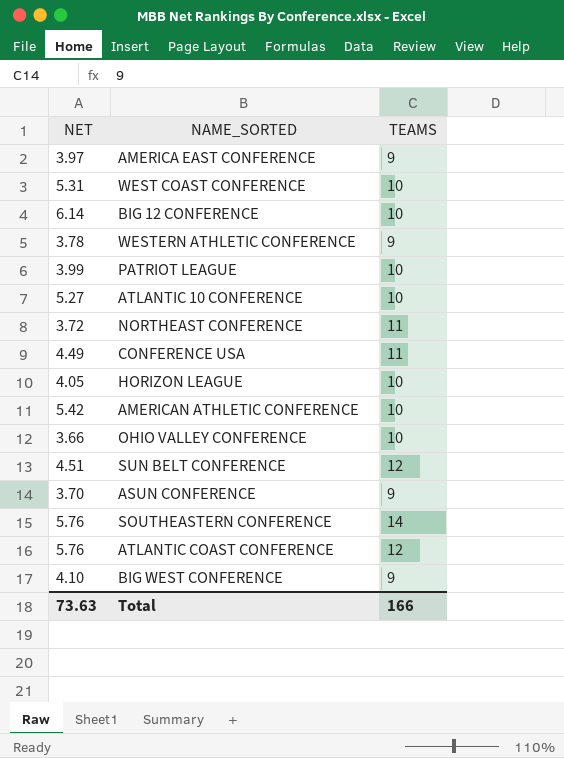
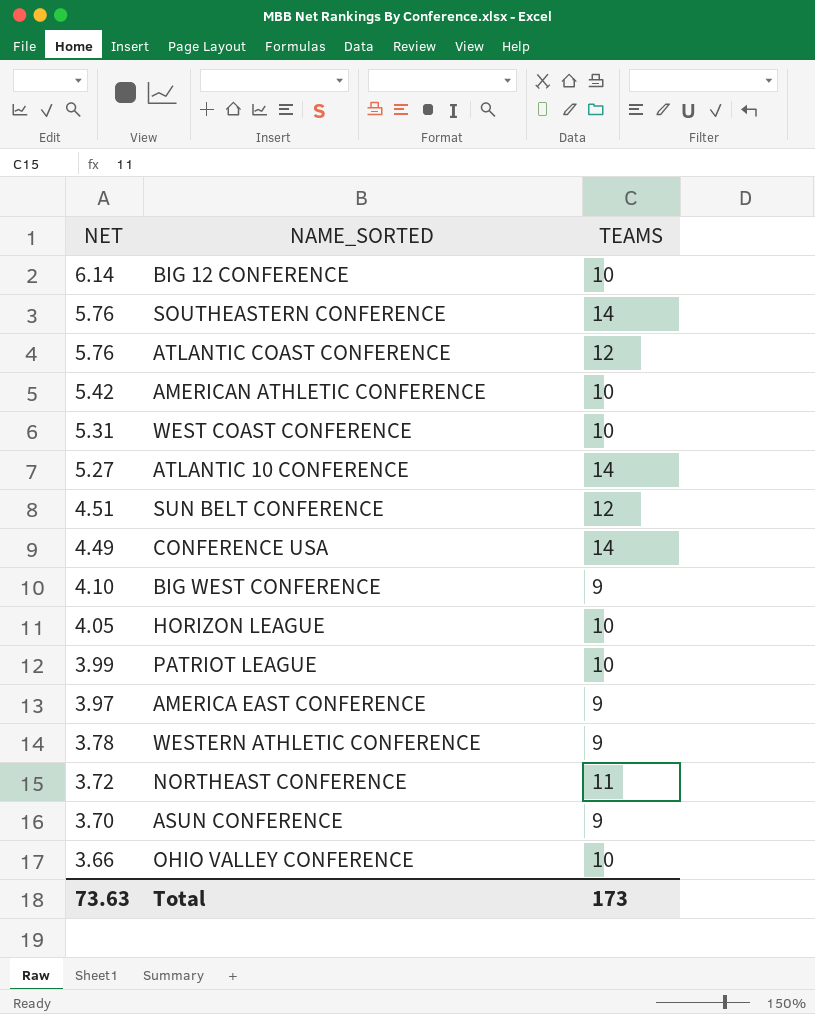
row order: none -> NET descending
ATLANTIC 10 CONFERENCE | TEAMS: 10 -> 14
CONFERENCE USA | TEAMS: 11 -> 14
Total | TEAMS: 166 -> 173

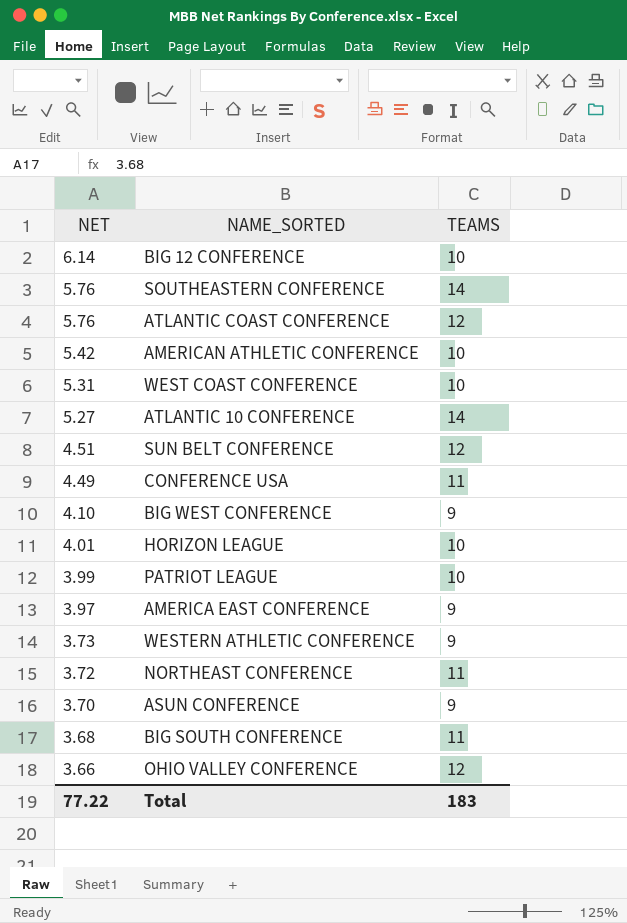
CONFERENCE USA | TEAMS: 14 -> 11
HORIZON LEAGUE | NET: 4.05 -> 4.01
WESTERN ATHLETIC CONFERENCE | NET: 3.78 -> 3.73
row BIG SOUTH CONFERENCE: none -> 3.68 | 11
OHIO VALLEY CONFERENCE | TEAMS: 10 -> 12
Total | NET: 73.63 -> 77.22
Total | TEAMS: 173 -> 183

